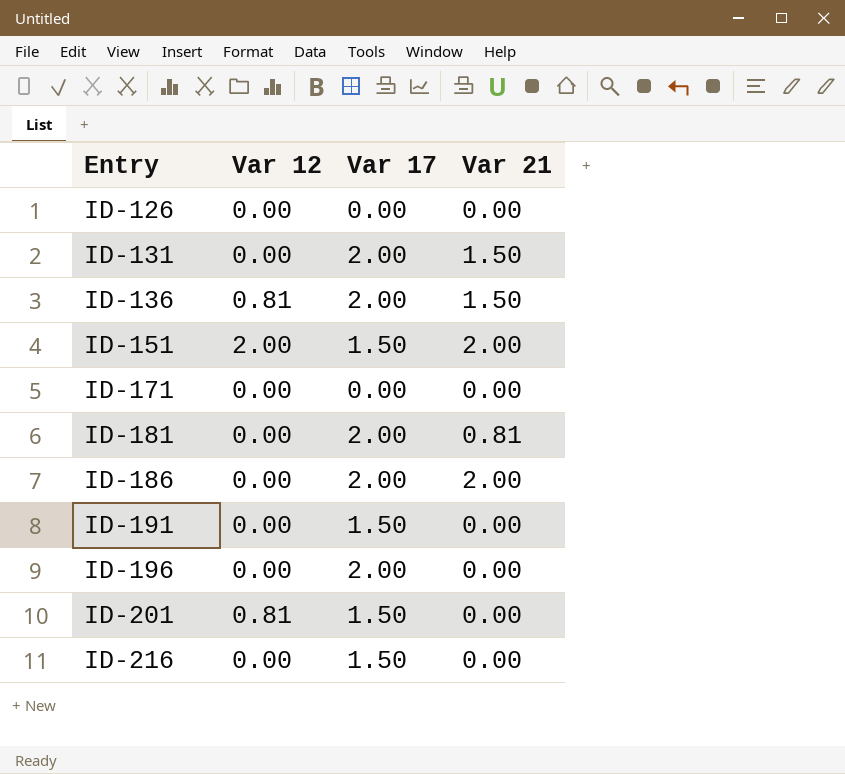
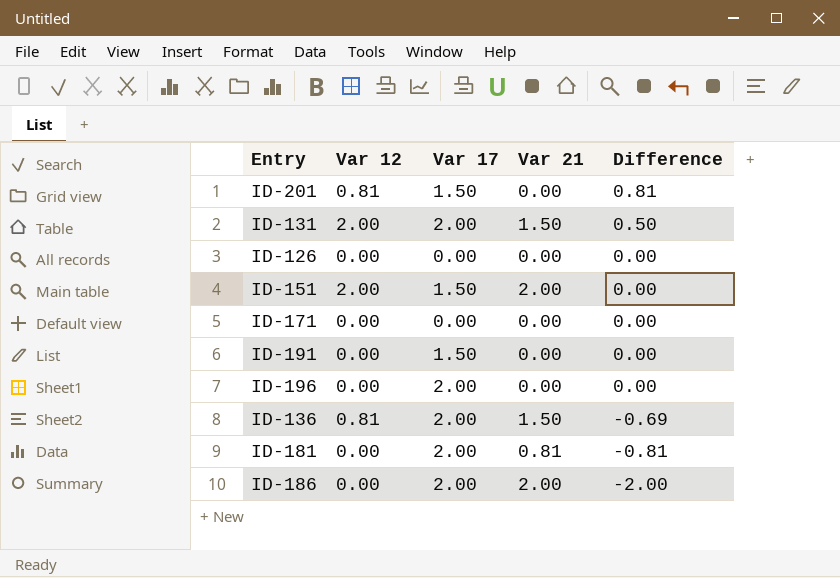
row order: Entry ascending -> Difference descending
column Difference | formula: none -> [Var 12] - [Var 21]
row ID-216: 0.00 | 1.50 | 0.00 -> none
ID-131 | Var 12: 0.00 -> 2.00

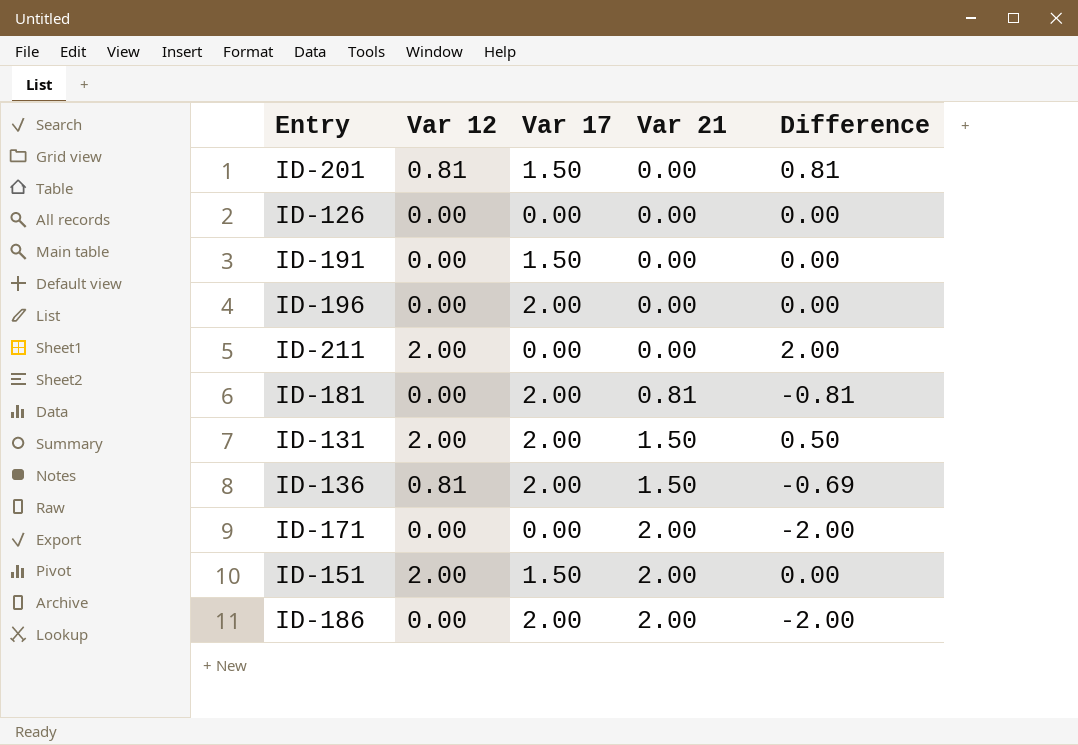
row order: Difference descending -> Var 21 ascending
row ID-211: none -> 2.00 | 0.00 | 0.00 | 2.00
ID-171 | Var 21: 0.00 -> 2.00
ID-171 | Difference: 0.00 -> -2.00

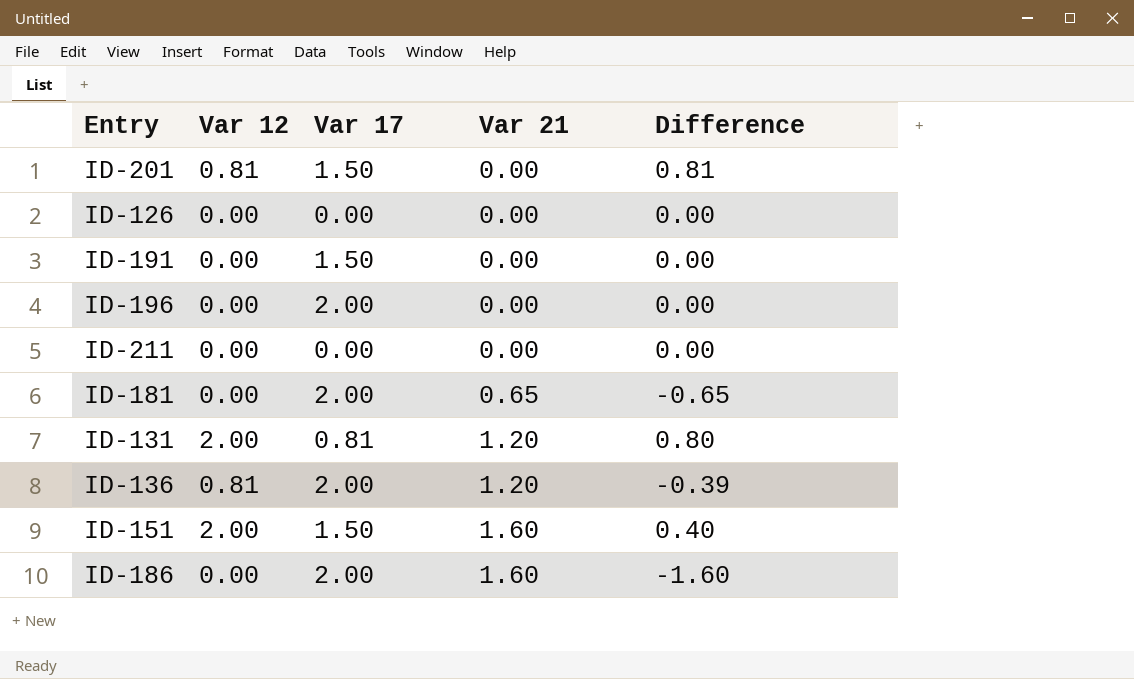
row ID-171: 0.00 | 0.00 | 2.00 | -2.00 -> none
ID-211 | Var 12: 2.00 -> 0.00
ID-211 | Difference: 2.00 -> 0.00
ID-181 | Var 21: 0.81 -> 0.65
ID-181 | Difference: -0.81 -> -0.65
ID-131 | Var 17: 2.00 -> 0.81
ID-131 | Var 21: 1.50 -> 1.20
ID-131 | Difference: 0.50 -> 0.80
ID-136 | Var 21: 1.50 -> 1.20
ID-136 | Difference: -0.69 -> -0.39
ID-151 | Var 21: 2.00 -> 1.60
ID-151 | Difference: 0.00 -> 0.40
ID-186 | Var 21: 2.00 -> 1.60
ID-186 | Difference: -2.00 -> -1.60

